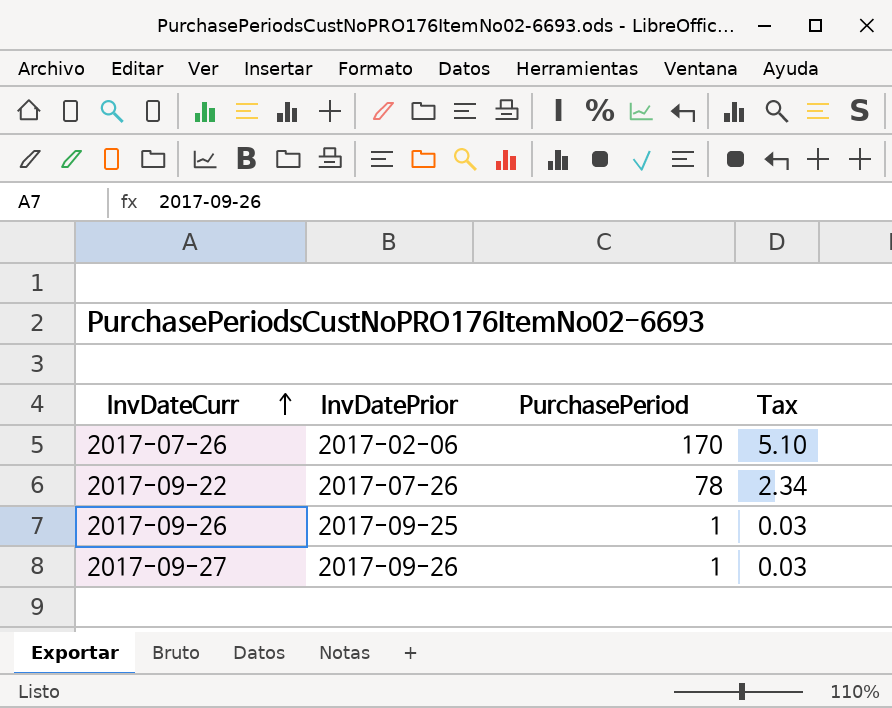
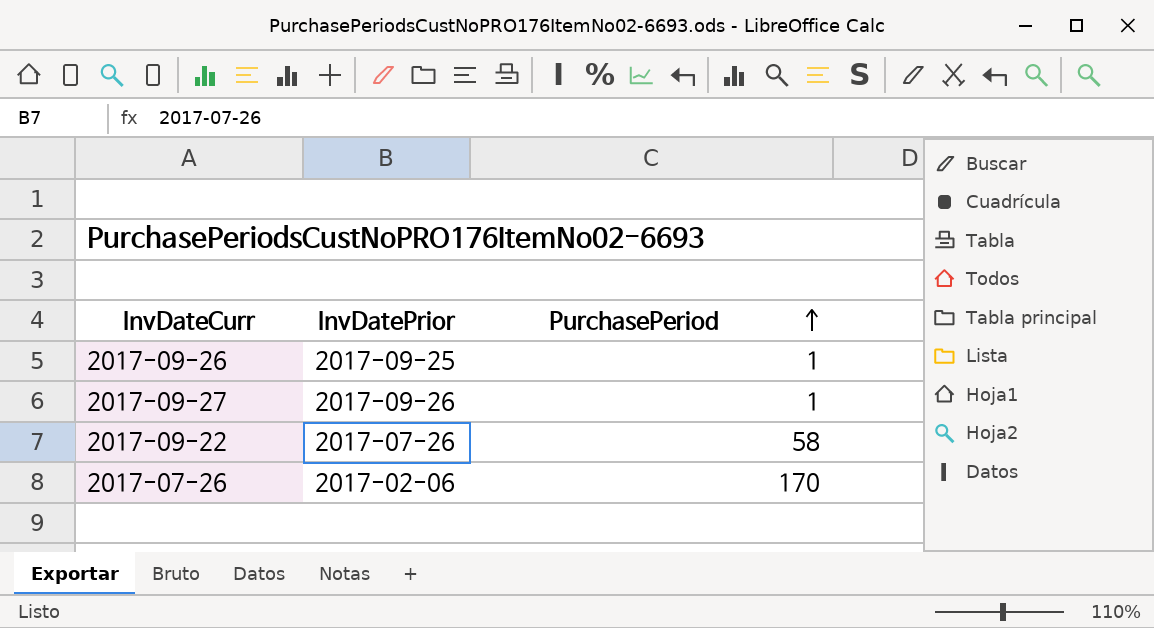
row order: InvDateCurr ascending -> PurchasePeriod ascending
column Tax | formula: [PurchasePeriod] * 0.03 -> none
2017-09-22 | PurchasePeriod: 78 -> 58

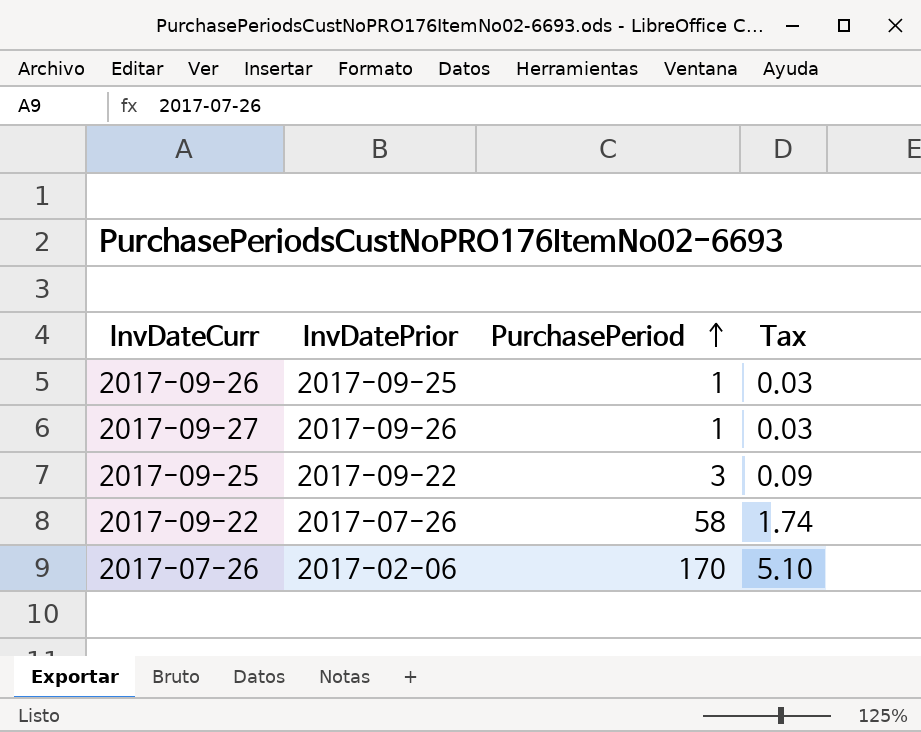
column Tax | formula: none -> [PurchasePeriod] * 0.03
row 2017-09-25: none -> 2017-09-22 | 3 | 0.09

